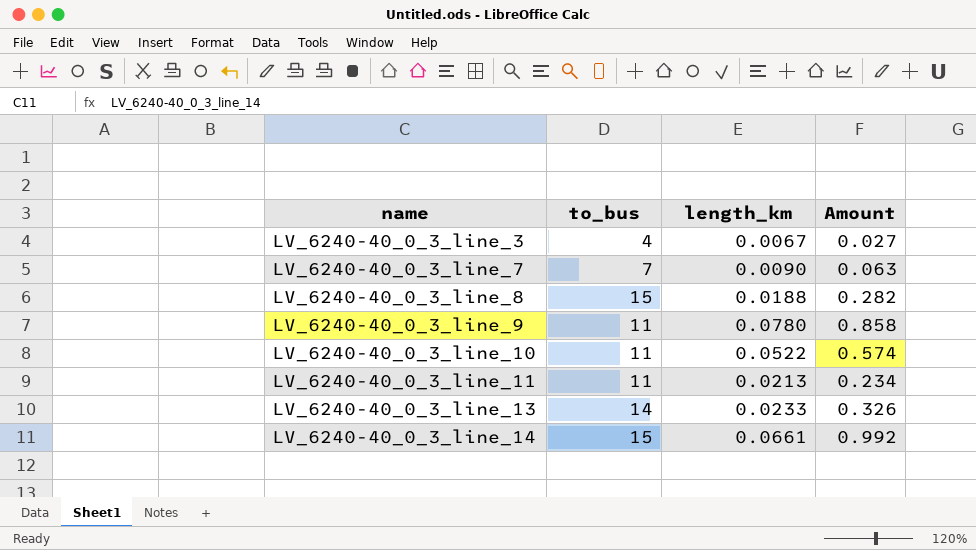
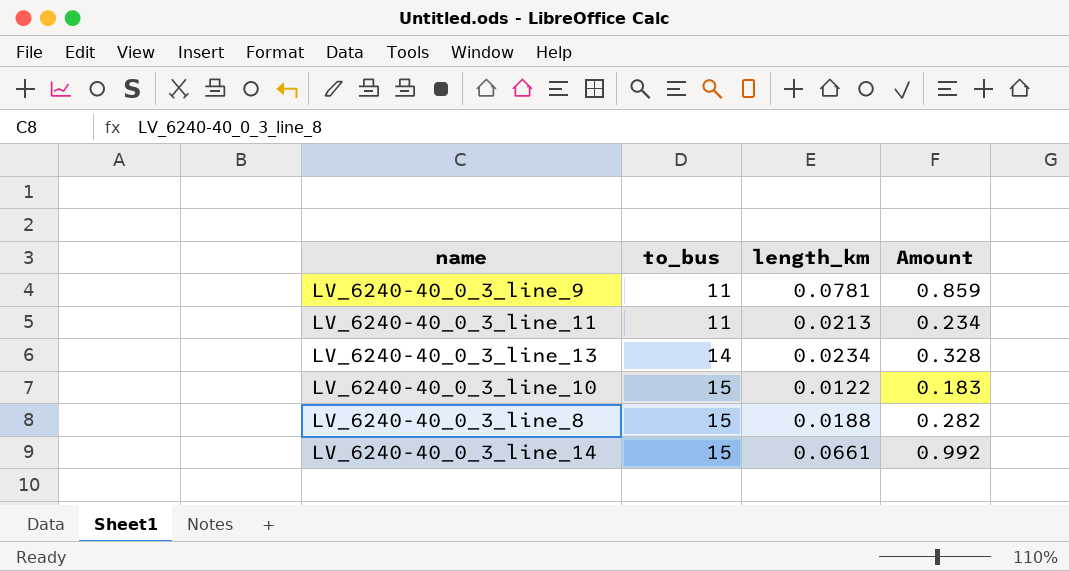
row order: name ascending -> to_bus ascending
row LV_6240-40_0_3_line_3: 4 | 0.0067 | 0.027 -> none
row LV_6240-40_0_3_line_7: 7 | 0.0090 | 0.063 -> none
LV_6240-40_0_3_line_9 | length_km: 0.0780 -> 0.0781
LV_6240-40_0_3_line_9 | Amount: 0.858 -> 0.859
LV_6240-40_0_3_line_13 | length_km: 0.0233 -> 0.0234
LV_6240-40_0_3_line_13 | Amount: 0.326 -> 0.328
LV_6240-40_0_3_line_10 | to_bus: 11 -> 15
LV_6240-40_0_3_line_10 | length_km: 0.0522 -> 0.0122
LV_6240-40_0_3_line_10 | Amount: 0.574 -> 0.183

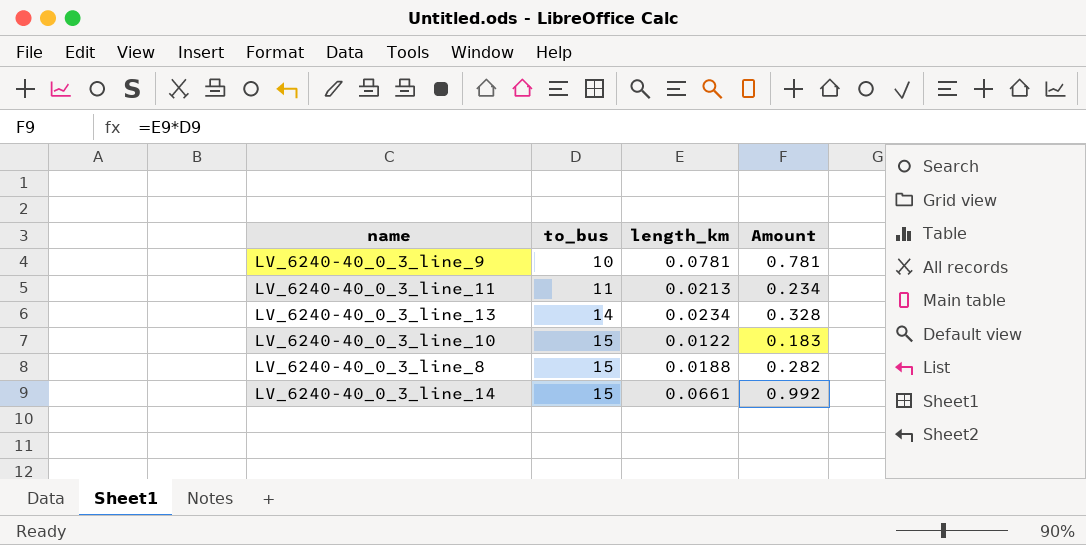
LV_6240-40_0_3_line_9 | to_bus: 11 -> 10
LV_6240-40_0_3_line_9 | Amount: 0.859 -> 0.781

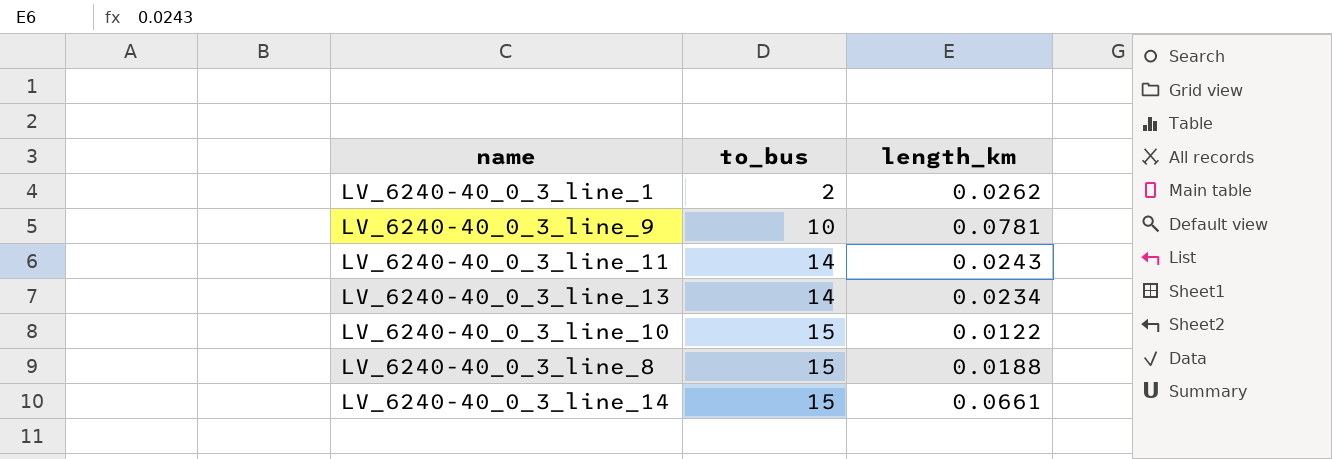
column Amount | formula: [to_bus] * [length_km] -> none
row LV_6240-40_0_3_line_1: none -> 2 | 0.0262
LV_6240-40_0_3_line_11 | to_bus: 11 -> 14
LV_6240-40_0_3_line_11 | length_km: 0.0213 -> 0.0243

